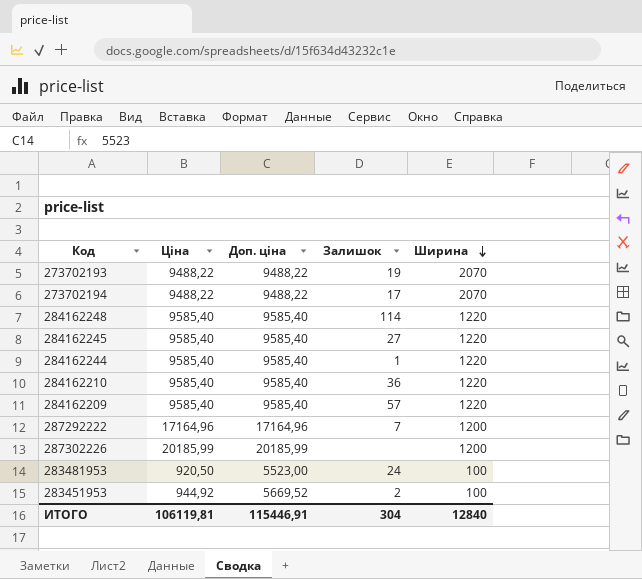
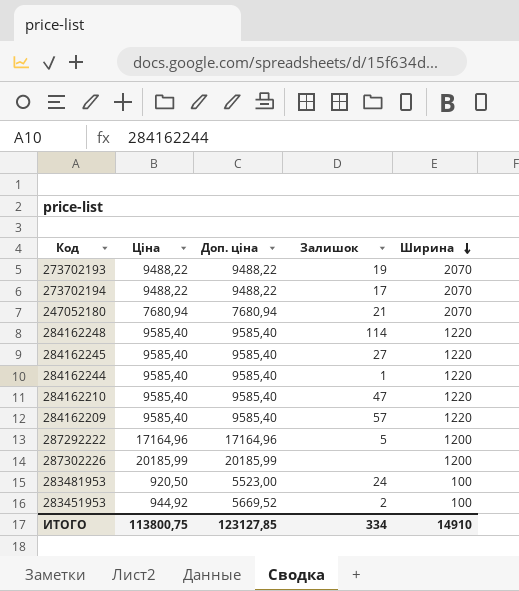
row 247052180: none -> 7680,94 | 7680,94 | 21 | 2070
284162210 | Залишок: 36 -> 47
287292222 | Залишок: 7 -> 5
ИТОГО | Ціна: 106119,81 -> 113800,75
ИТОГО | Доп. ціна: 115446,91 -> 123127,85
ИТОГО | Залишок: 304 -> 334
ИТОГО | Ширина: 12840 -> 14910

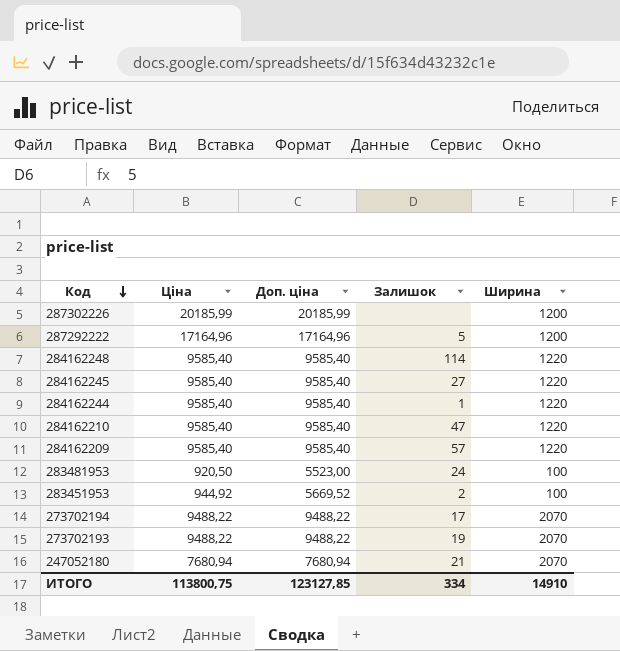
row order: Ширина descending -> Код descending

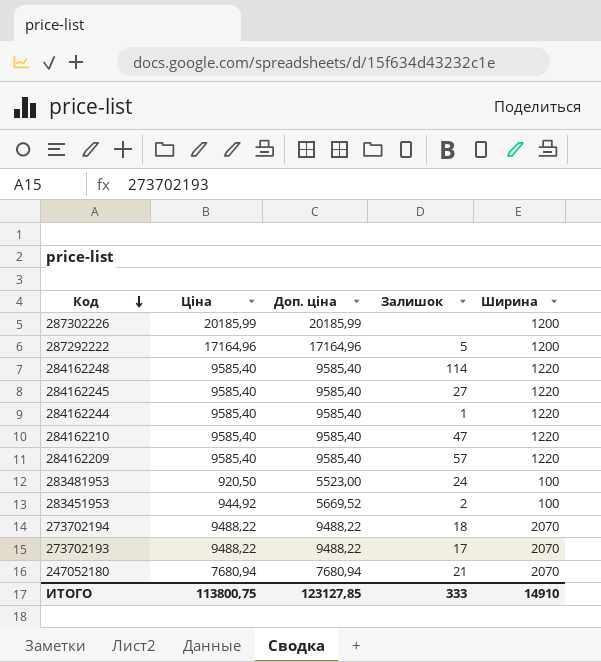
273702194 | Залишок: 17 -> 18
273702193 | Залишок: 19 -> 17
ИТОГО | Залишок: 334 -> 333

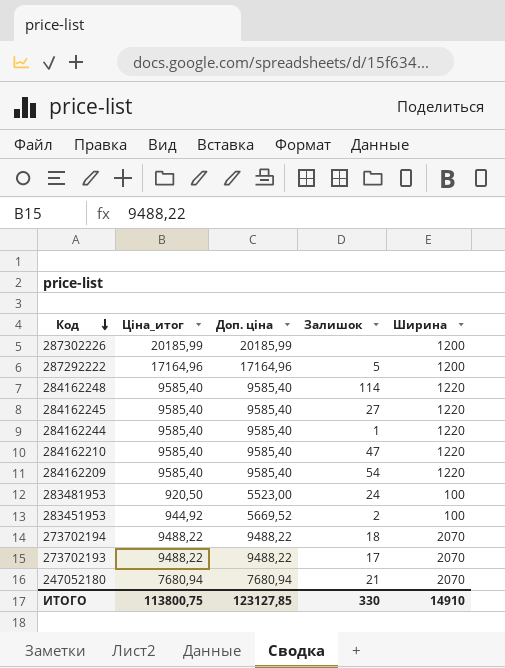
column name: Ціна -> Ціна_итог
284162209 | Залишок: 57 -> 54
ИТОГО | Залишок: 333 -> 330

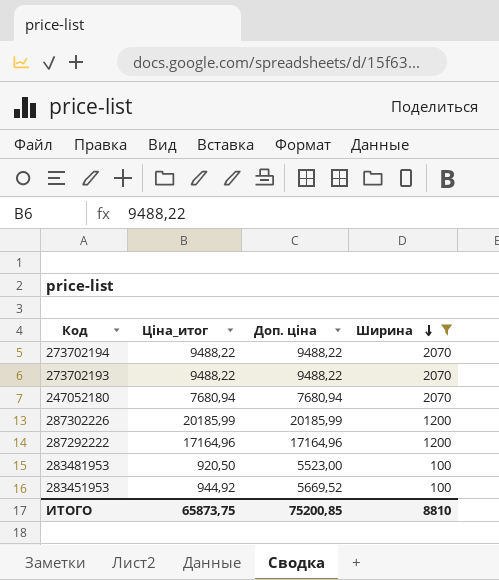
filter: none -> Ширина != 1220
row order: Код descending -> Ширина descending
column Залишок | position: 4 -> none
ИТОГО | Ціна_итог: 113800,75 -> 65873,75
ИТОГО | Доп. ціна: 123127,85 -> 75200,85
ИТОГО | Ширина: 14910 -> 8810

